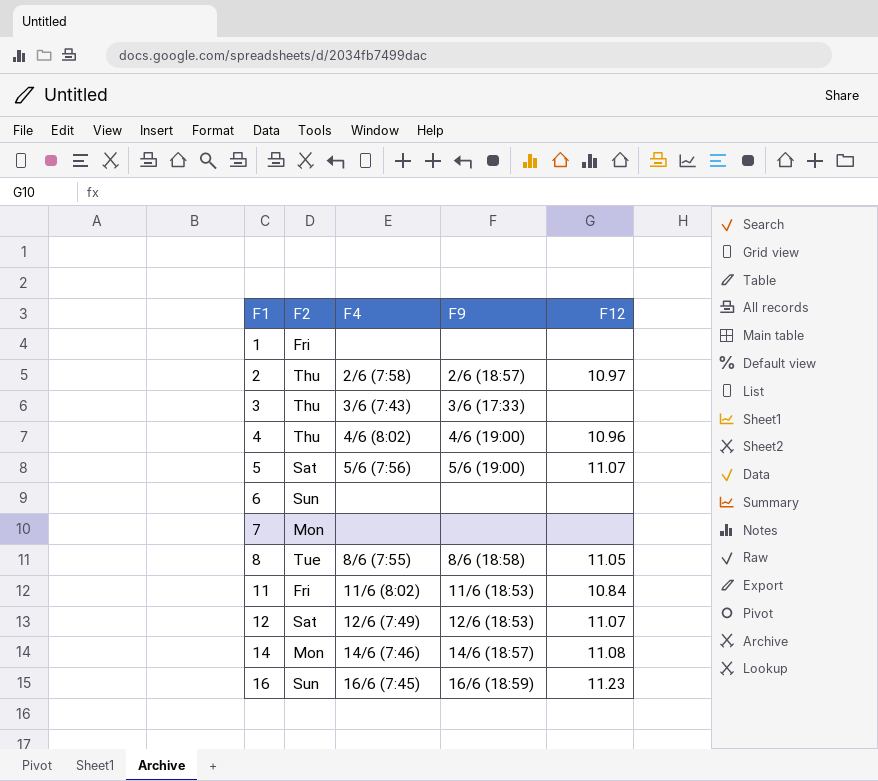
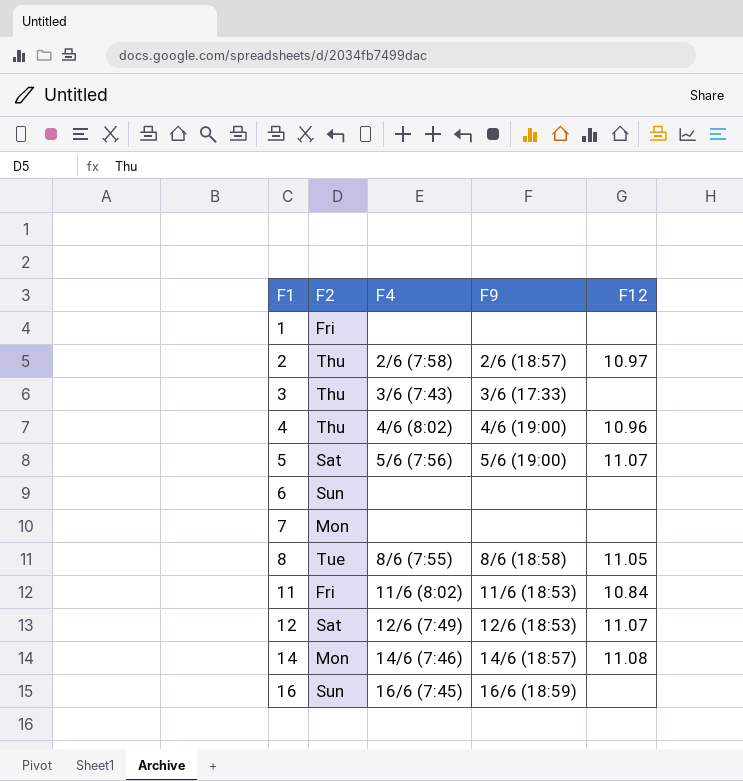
16 | F12: 11.23 -> none

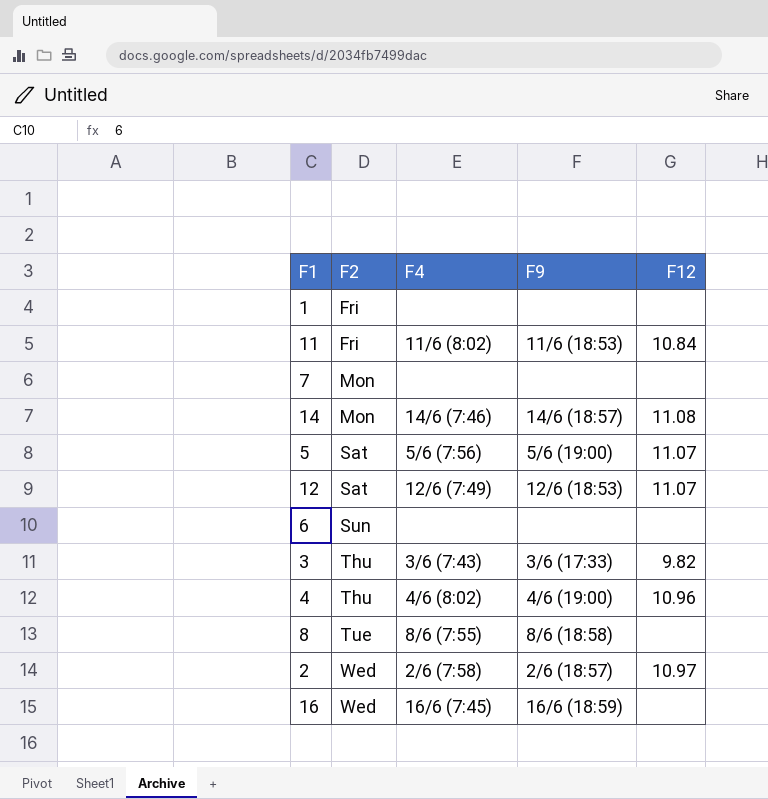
row order: F1 ascending -> F2 ascending
3 | F12: none -> 9.82
8 | F12: 11.05 -> none
2 | F2: Thu -> Wed
16 | F2: Sun -> Wed

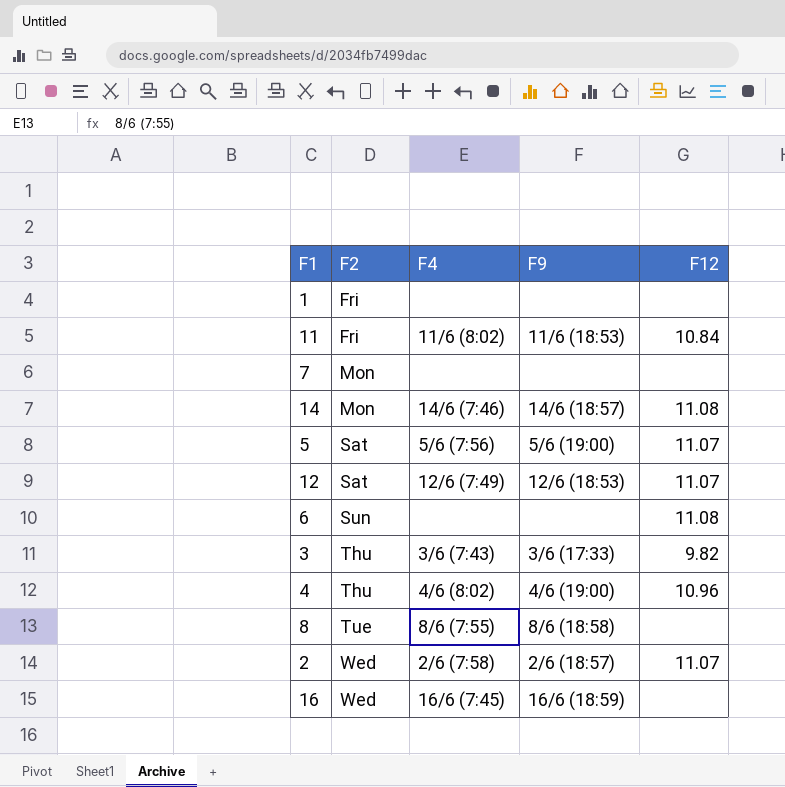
6 | F12: none -> 11.08
2 | F12: 10.97 -> 11.07

